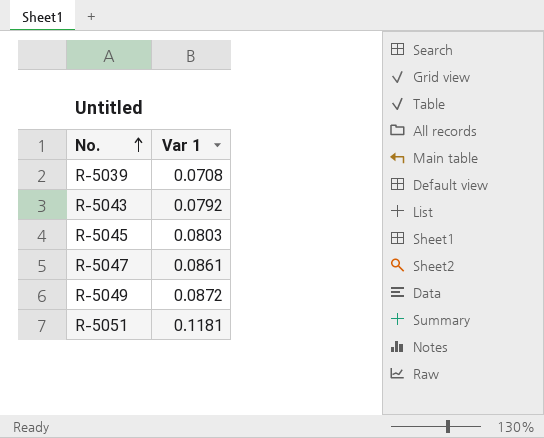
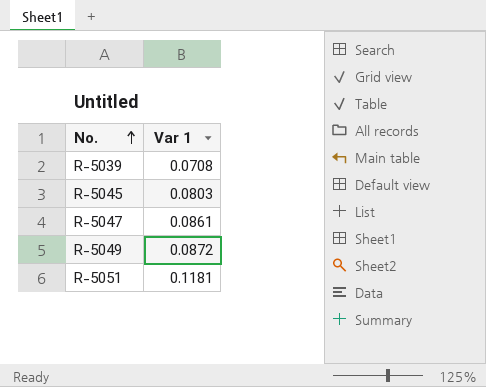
row R-5043: 0.0792 -> none

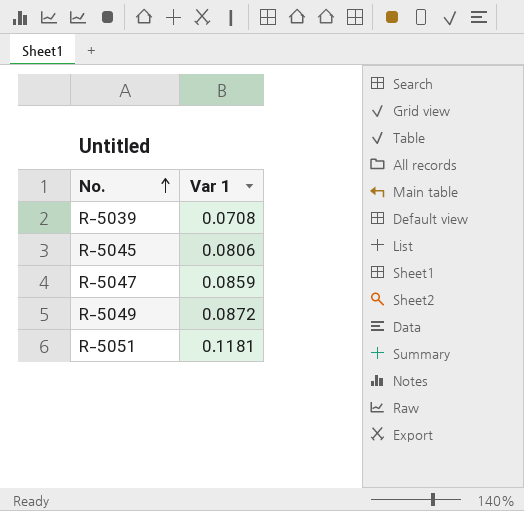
R-5045 | Var 1: 0.0803 -> 0.0806
R-5047 | Var 1: 0.0861 -> 0.0859

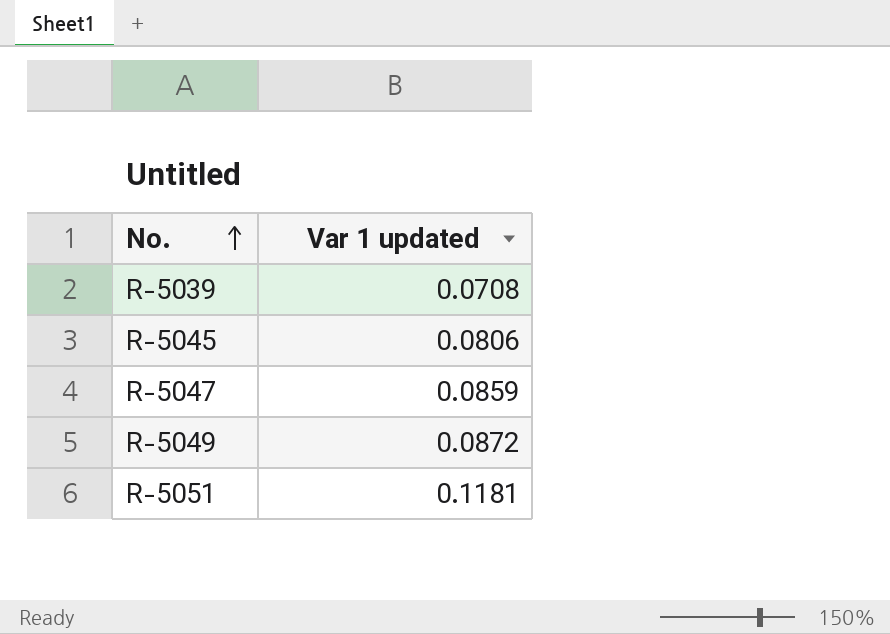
column name: Var 1 -> Var 1 updated

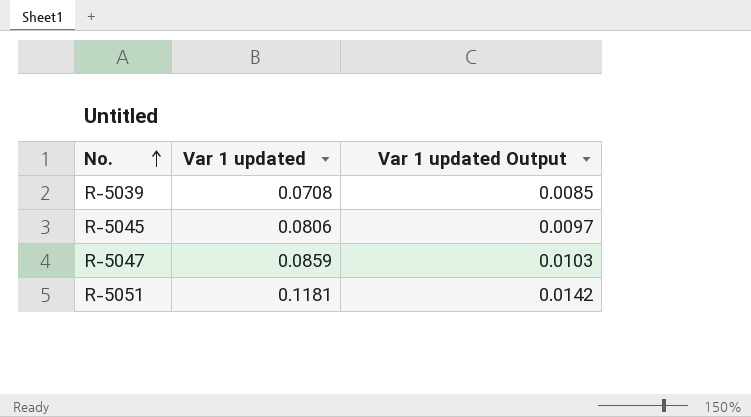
column Var 1 updated Output | formula: none -> [Var 1 updated] * 0.12
row R-5049: 0.0872 -> none

